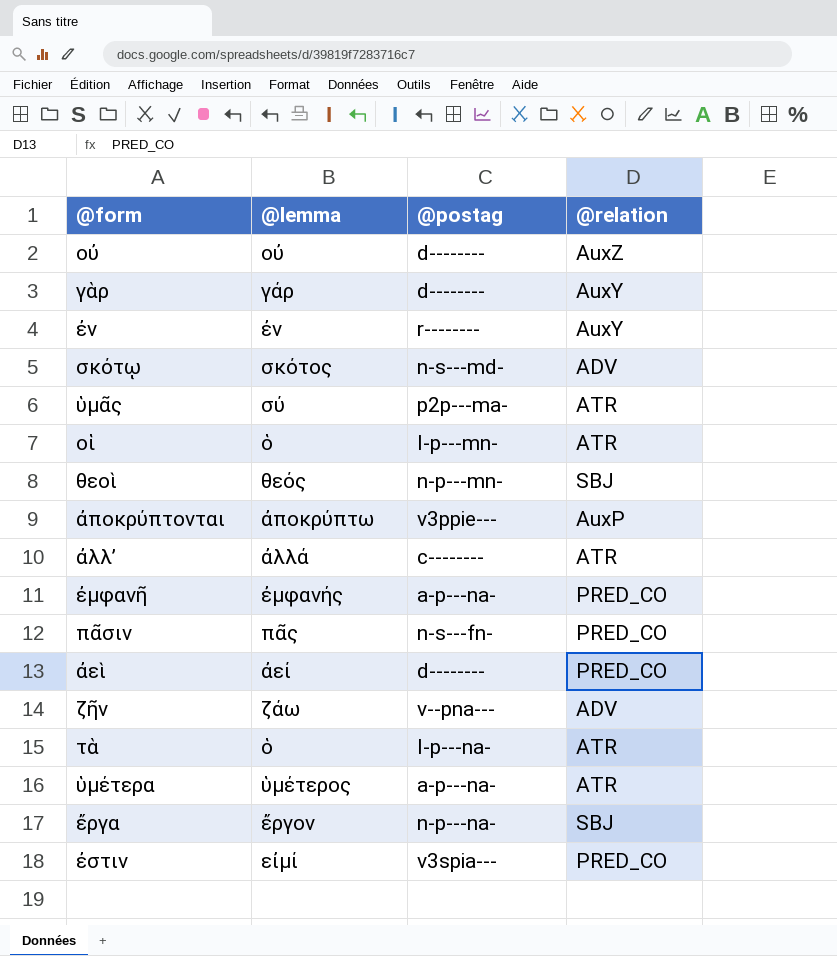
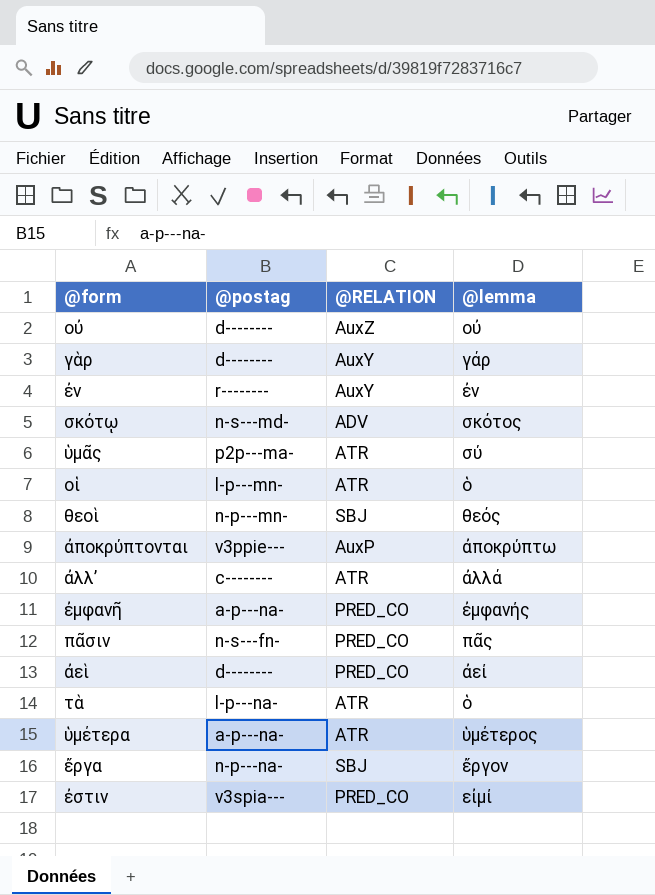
column name: @relation -> @RELATION
column @lemma | position: 2 -> 4
row ζῆν: ζάω | v--pna--- | ADV -> none

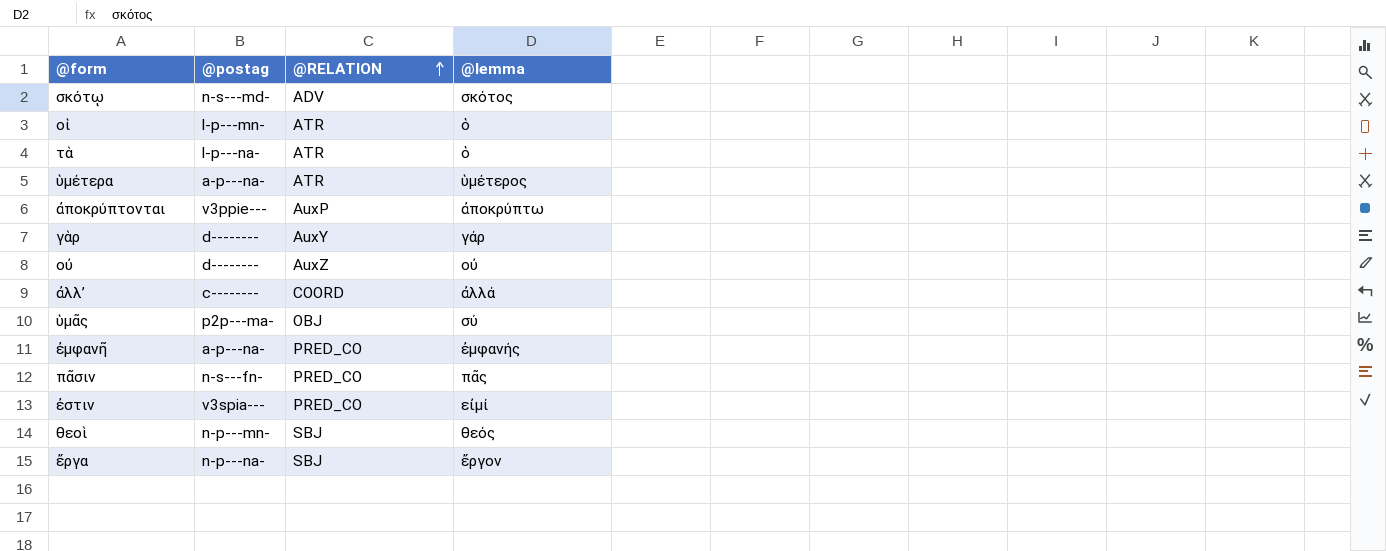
row order: none -> @RELATION ascending
row ἐν: r-------- | AuxY | ἐν -> none
row ἀεὶ: d-------- | PRED_CO | ἀεί -> none
ἀλλʼ | @RELATION: ATR -> COORD
ὑμᾶς | @RELATION: ATR -> OBJ

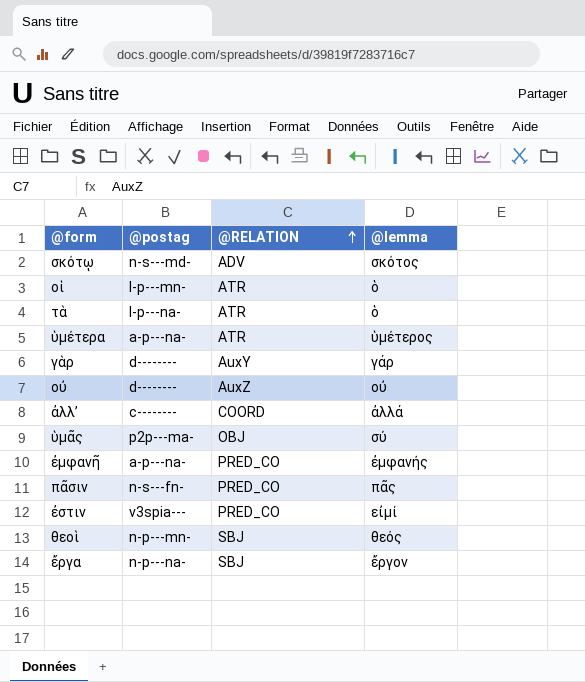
row ἀποκρύπτονται: v3ppie--- | AuxP | ἀποκρύπτω -> none

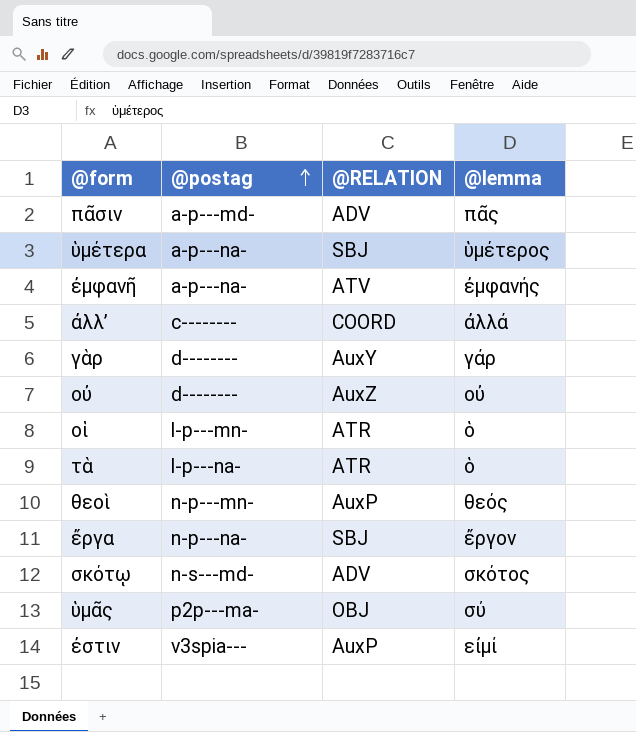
row order: @RELATION ascending -> @postag ascending
πᾶσιν | @postag: n-s---fn- -> a-p---md-
πᾶσιν | @RELATION: PRED_CO -> ADV
ὑμέτερα | @RELATION: ATR -> SBJ
ἐμφανῆ | @RELATION: PRED_CO -> ATV
θεοὶ | @RELATION: SBJ -> AuxP
ἐστιν | @RELATION: PRED_CO -> AuxP

